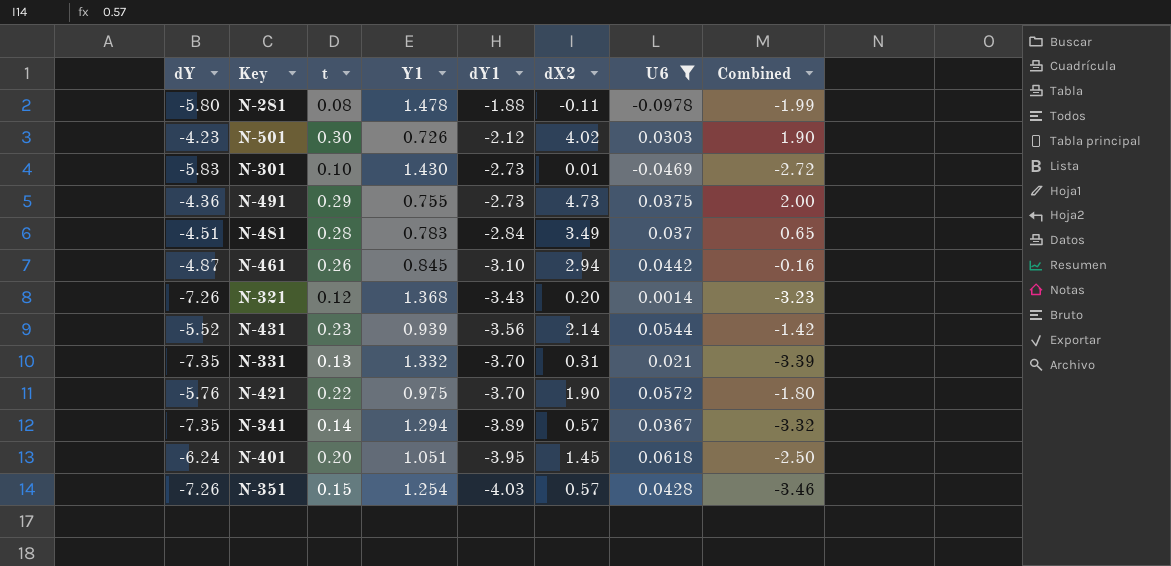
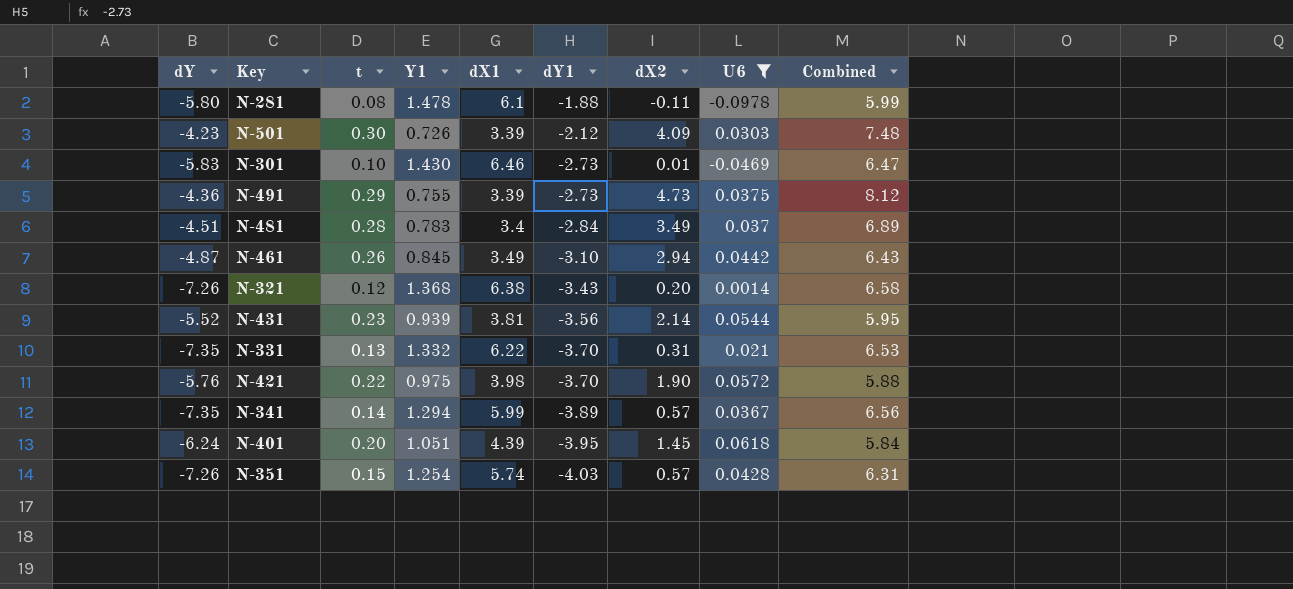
column dX1 | position: none -> 5
column Combined | formula: [dY1] + [dX2] -> [dX1] + [dX2]
N-501 | dX2: 4.02 -> 4.09

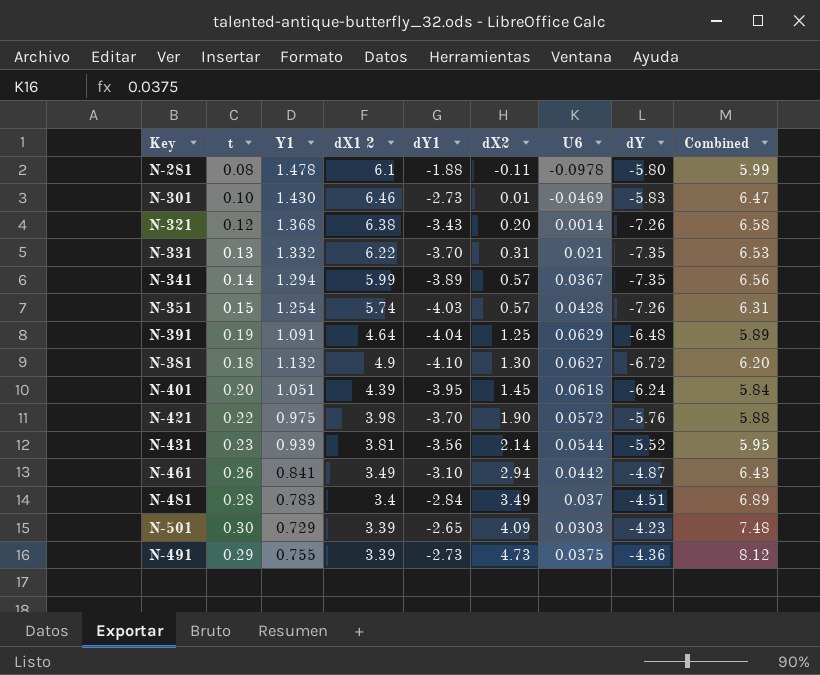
filter: U6 <= 0.0618 -> none
row order: dY1 descending -> dX2 ascending
column name: dX1 -> dX1 2
column dY | position: 1 -> 8
N-461 | Y1: 0.845 -> 0.841
N-501 | Y1: 0.726 -> 0.729
N-501 | dY1: -2.12 -> -2.65

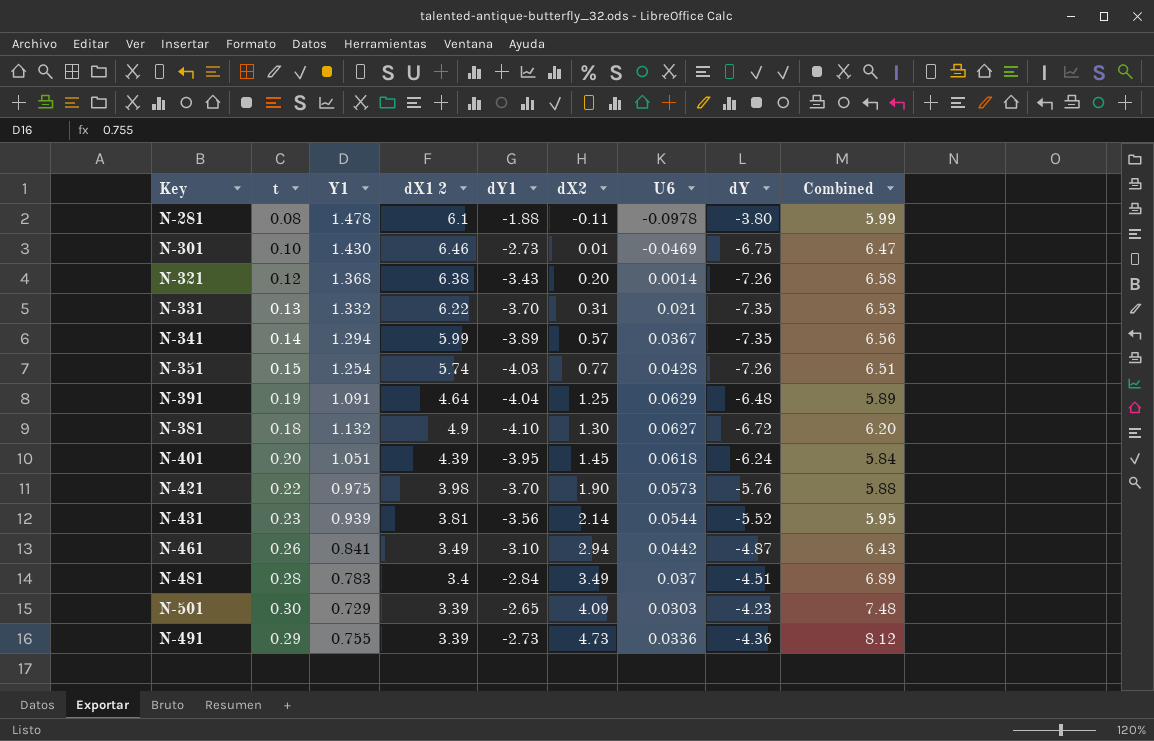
N-281 | dY: -5.80 -> -3.80
N-301 | dY: -5.83 -> -6.75
N-351 | dX2: 0.57 -> 0.77
N-351 | Combined: 6.31 -> 6.51
N-421 | U6: 0.0572 -> 0.0573
N-491 | U6: 0.0375 -> 0.0336

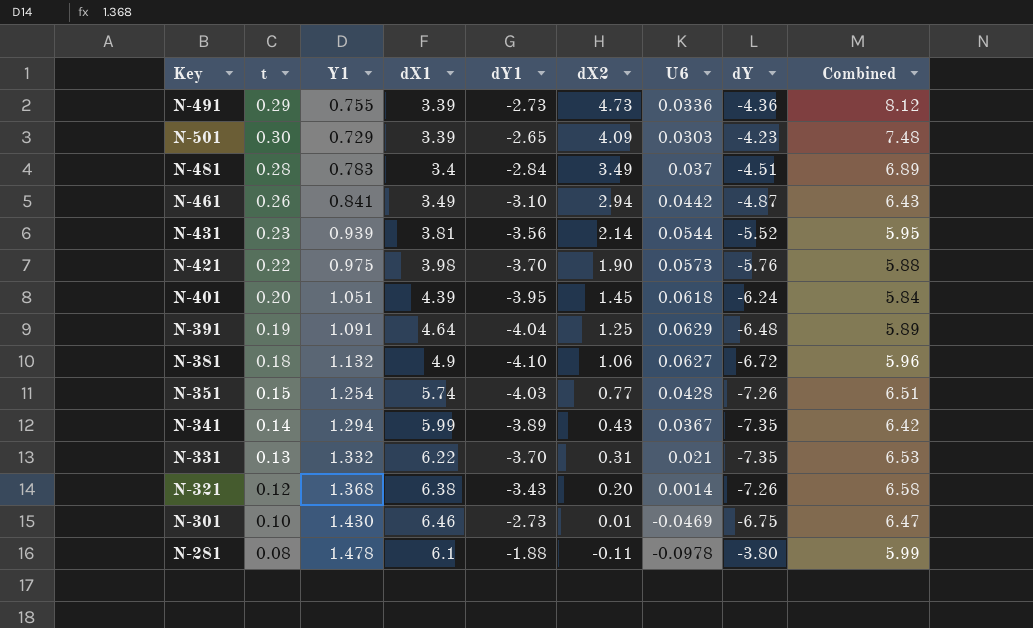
row order: dX2 ascending -> dX2 descending
column name: dX1 2 -> dX1
N-381 | dX2: 1.30 -> 1.06
N-381 | Combined: 6.20 -> 5.96
N-341 | dX2: 0.57 -> 0.43
N-341 | Combined: 6.56 -> 6.42

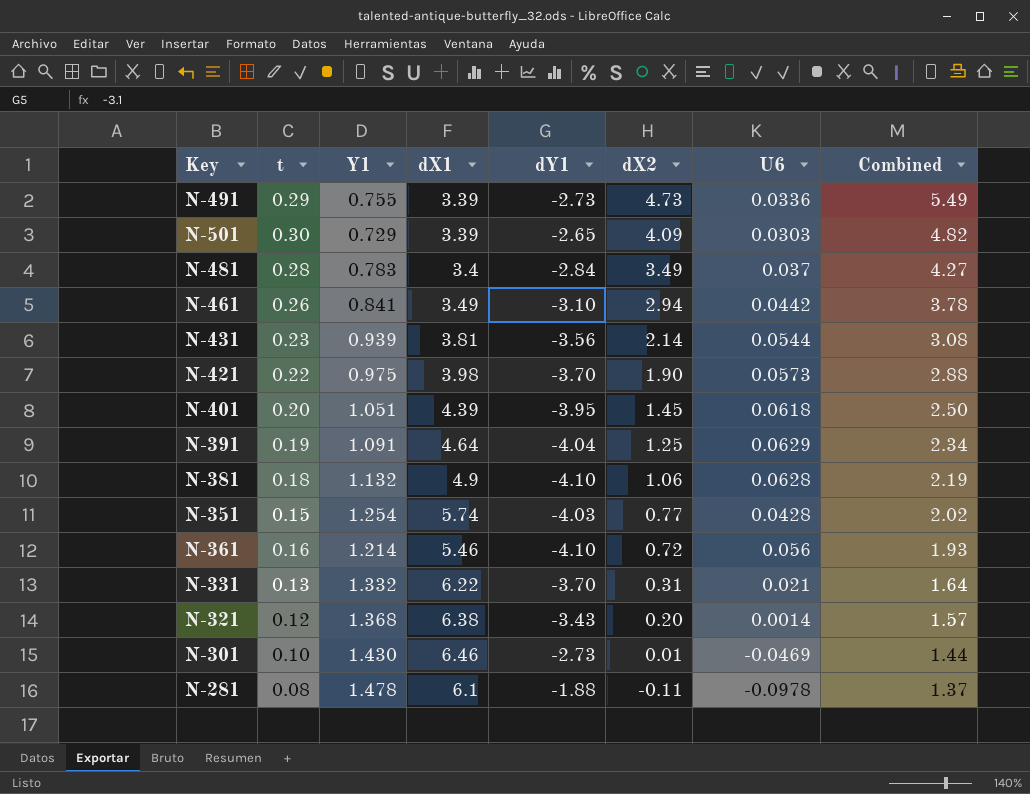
column dY | position: 8 -> none
column Combined | formula: [dX1] + [dX2] -> [Y1] + [dX2]
row N-341: 0.14 | 1.294 | 5.99 | -3.89 | 0.43 | 0.0367 | -7.35 | 6.42 -> none
N-381 | U6: 0.0627 -> 0.0628
row N-361: none -> 0.16 | 1.214 | 5.46 | -4.10 | 0.72 | 0.056 | 1.93

